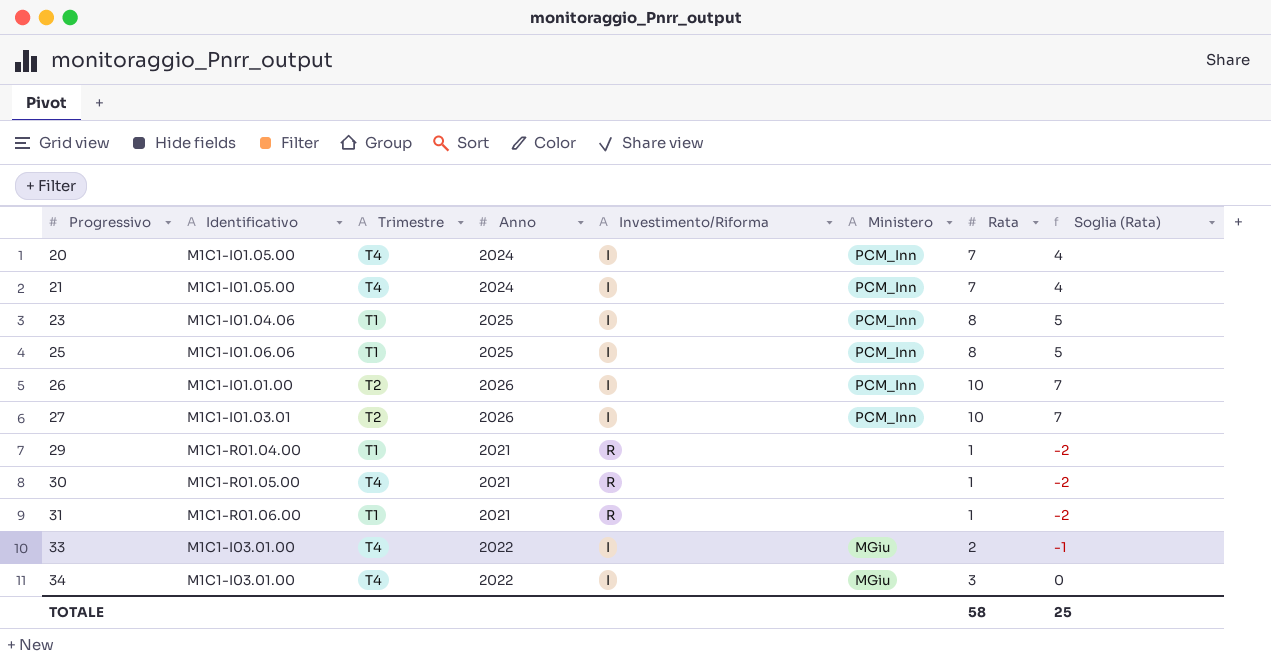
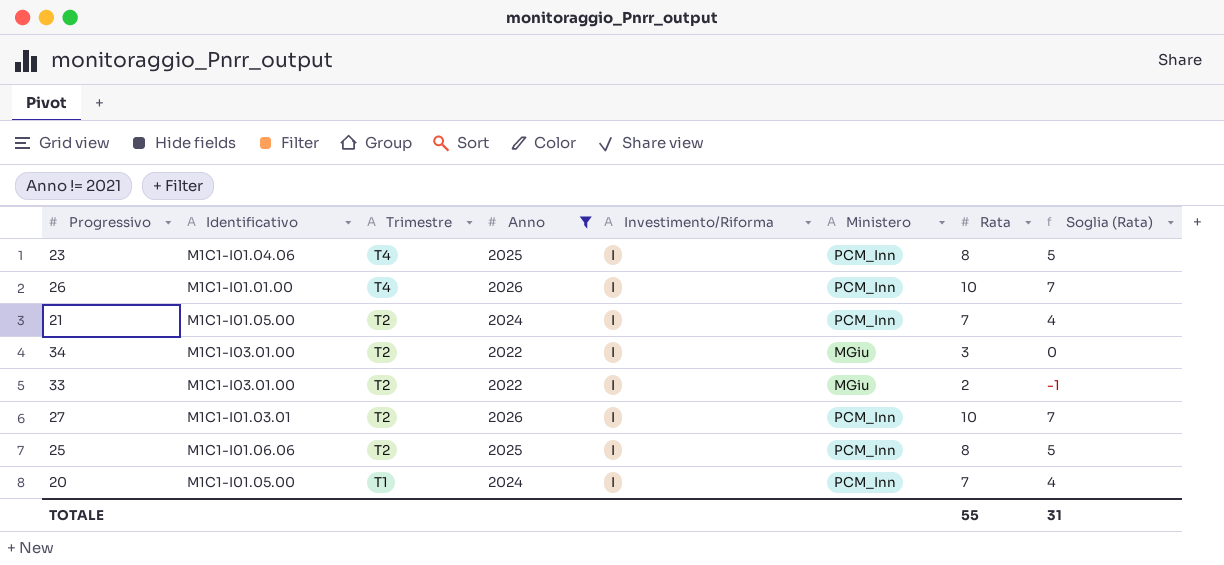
filter: none -> Anno != 2021
row order: Progressivo ascending -> Trimestre descending
23 | Trimestre: T1 -> T4
26 | Trimestre: T2 -> T4
21 | Trimestre: T4 -> T2
34 | Trimestre: T4 -> T2
33 | Trimestre: T4 -> T2
25 | Trimestre: T1 -> T2
20 | Trimestre: T4 -> T1
TOTALE | Rata: 58 -> 55
TOTALE | Soglia (Rata): 25 -> 31

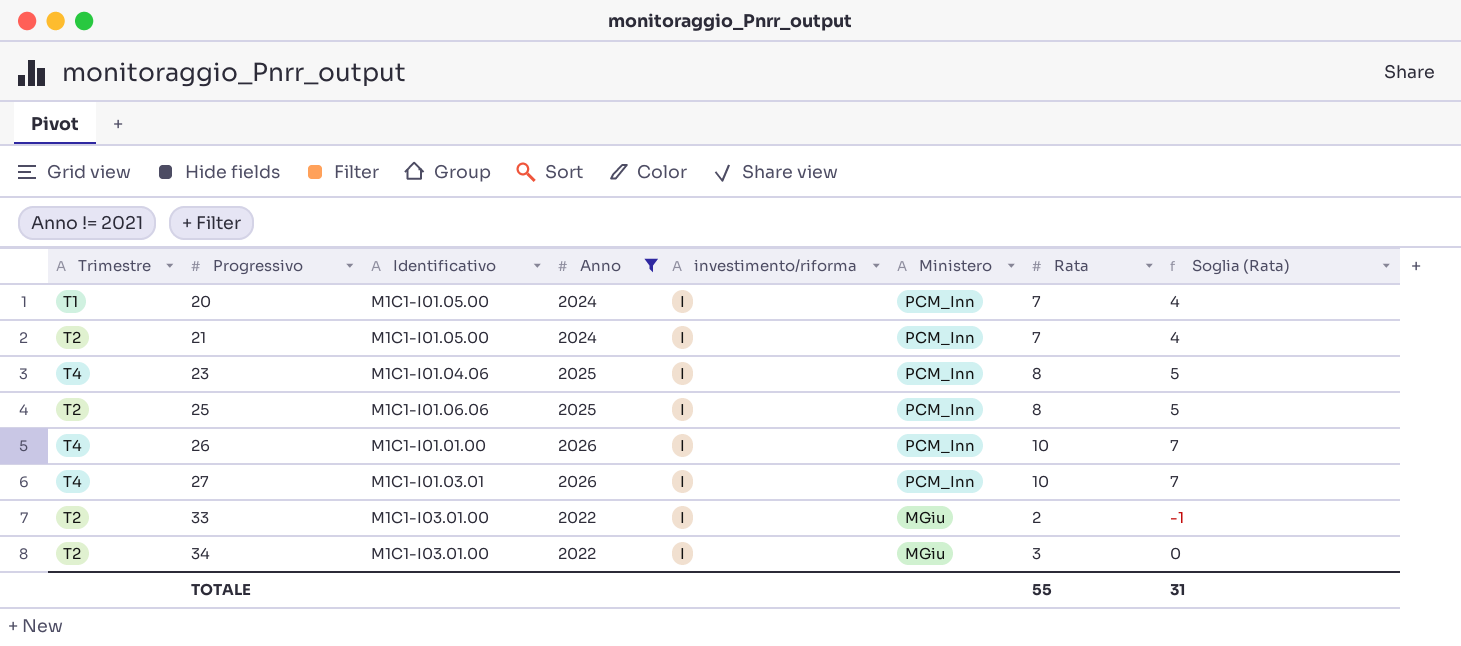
row order: Trimestre descending -> Progressivo ascending
column Trimestre | position: 3 -> 1
column name: Investimento/Riforma -> investimento/riforma
27 | Trimestre: T2 -> T4

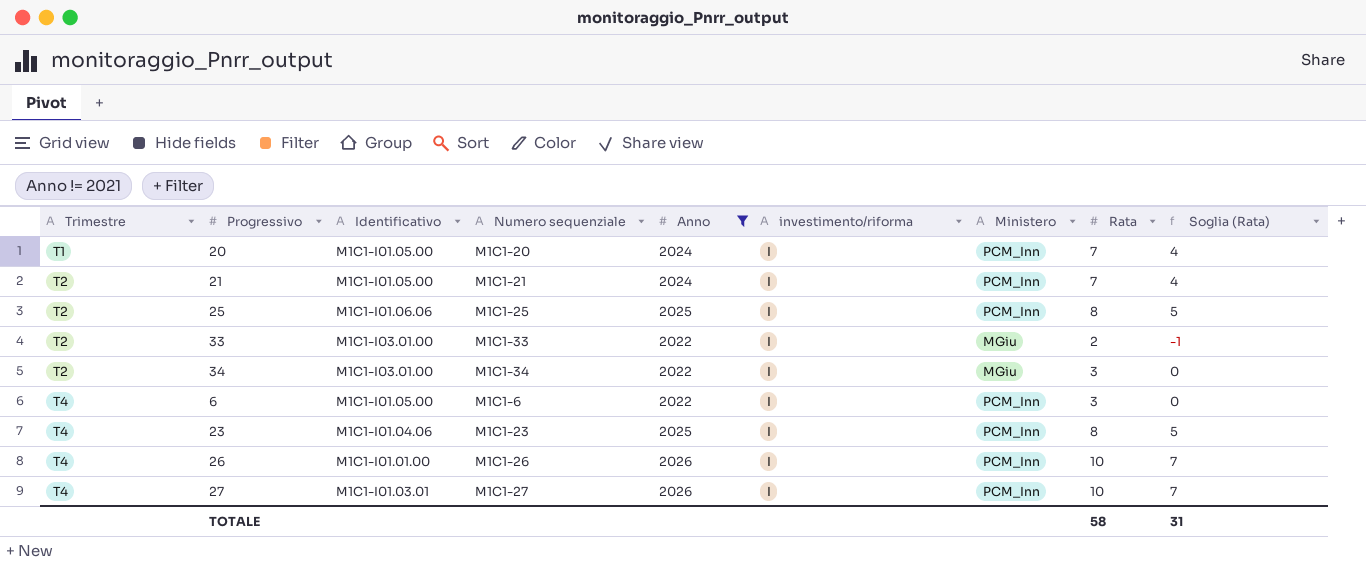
row order: Progressivo ascending -> Trimestre ascending
column Numero sequenziale | position: none -> 4
row 6: none -> T4 | M1C1-I01.05.00 | M1C1-6 | 2022 | I | PCM_Inn | 3 | 0
TOTALE | Rata: 55 -> 58

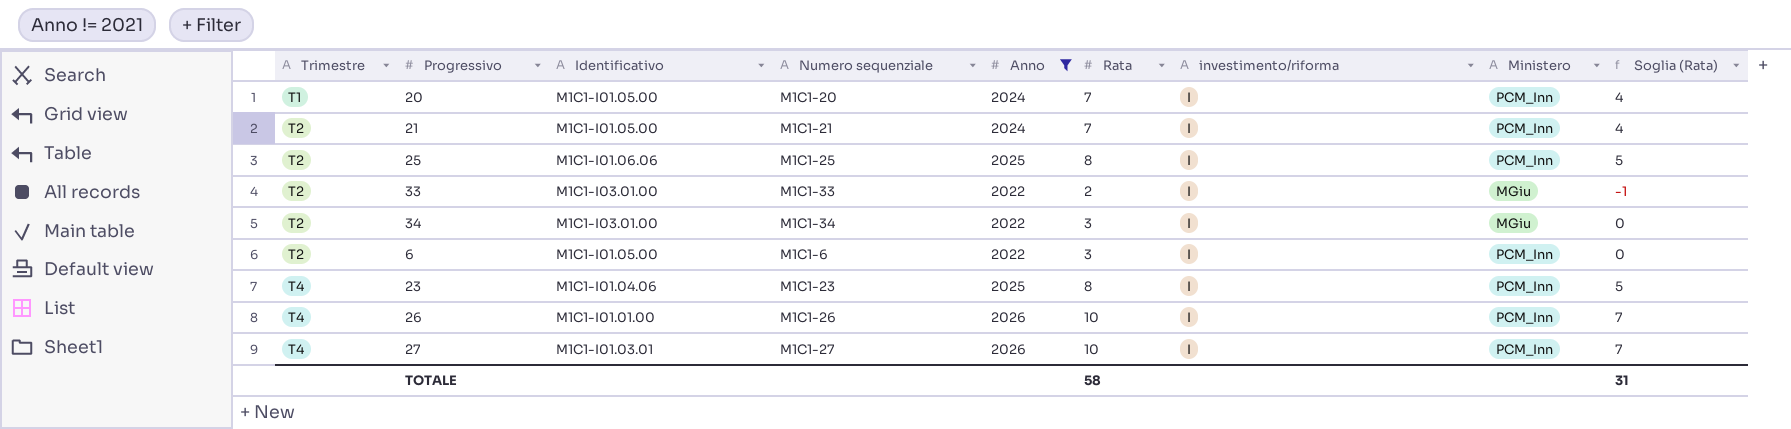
column Rata | position: 8 -> 6
6 | Trimestre: T4 -> T2

